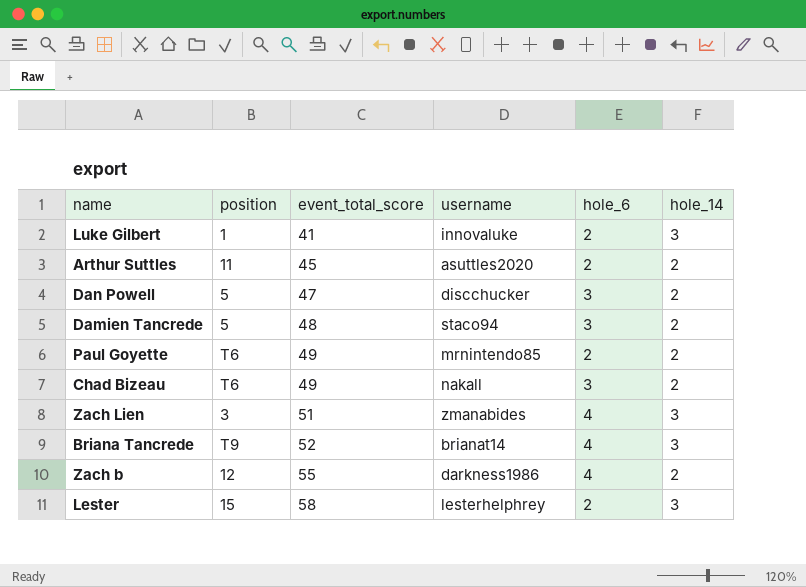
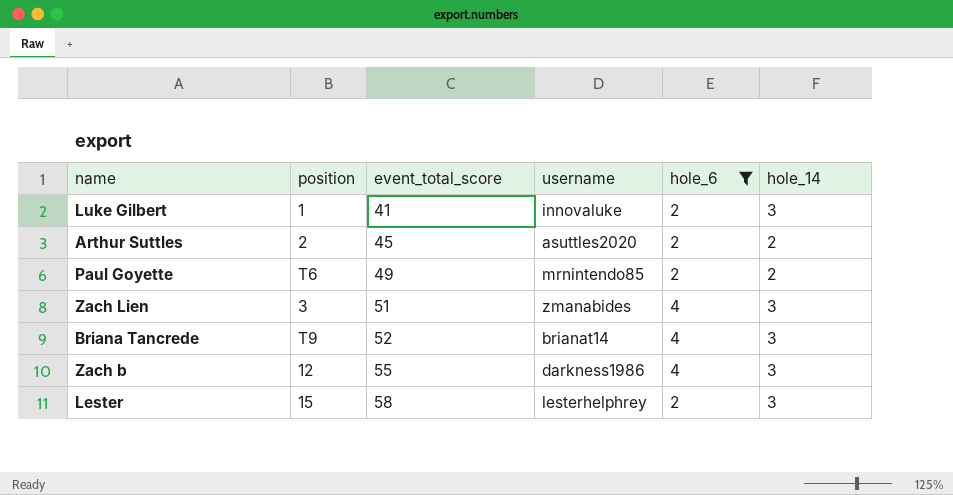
filter: none -> hole_6 != 3
Arthur Suttles | position: 11 -> 2
Zach b | hole_14: 2 -> 3

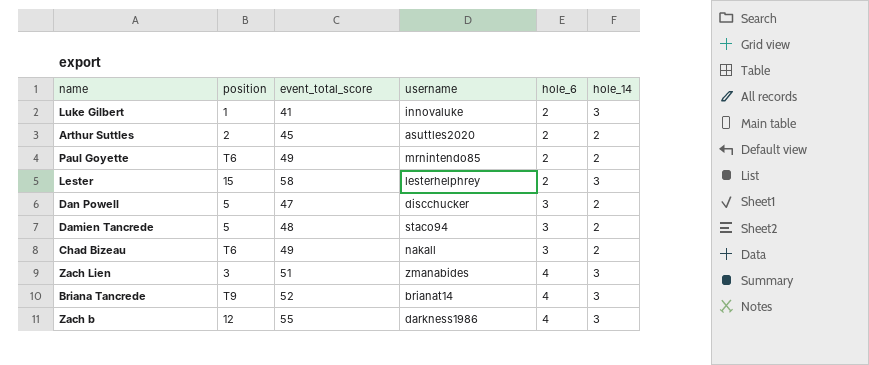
filter: hole_6 != 3 -> none
row order: event_total_score ascending -> hole_6 ascending

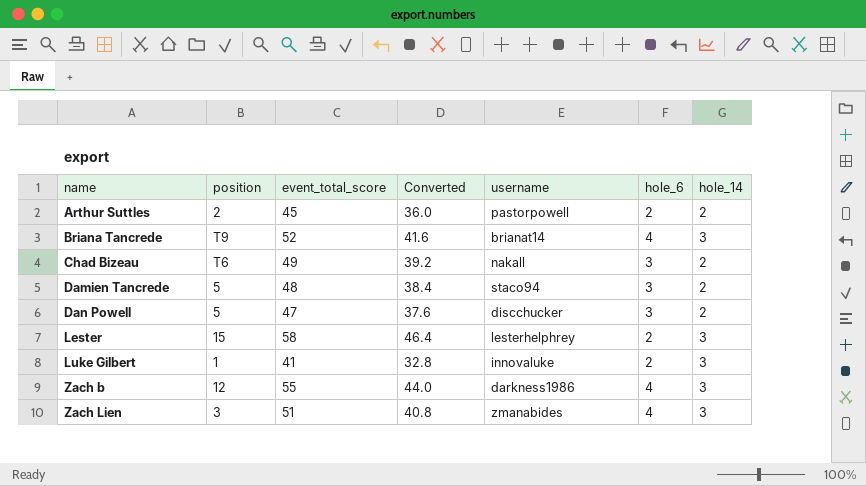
row order: hole_6 ascending -> name ascending
column Converted | formula: none -> [event_total_score] * 0.8
row Paul Goyette: T6 | 49 | mrnintendo85 | 2 | 2 -> none
Arthur Suttles | username: asuttles2020 -> pastorpowell

